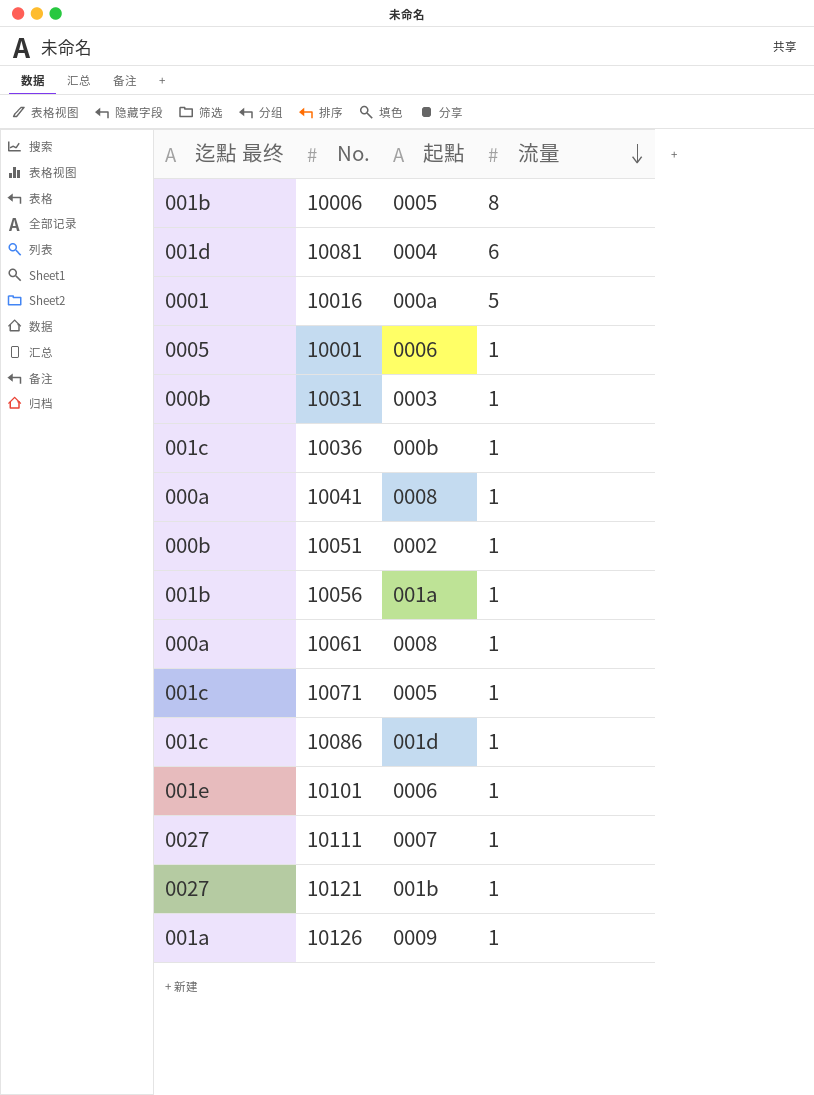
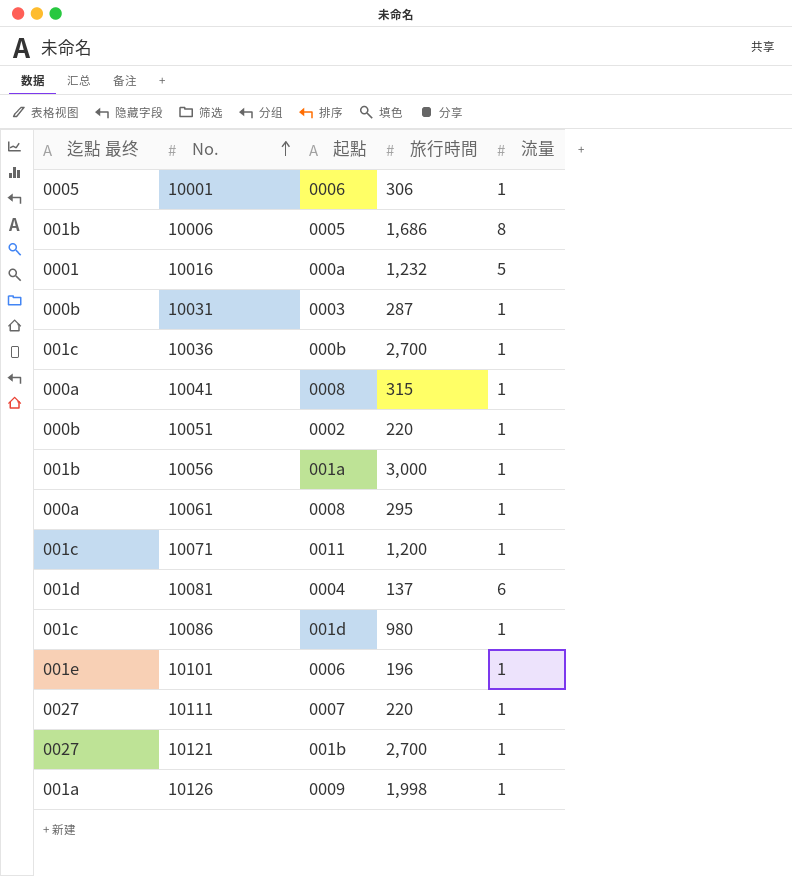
row order: 流量 descending -> No. ascending
column 旅行時間 | position: none -> 4
10071 | 起點: 0005 -> 0011

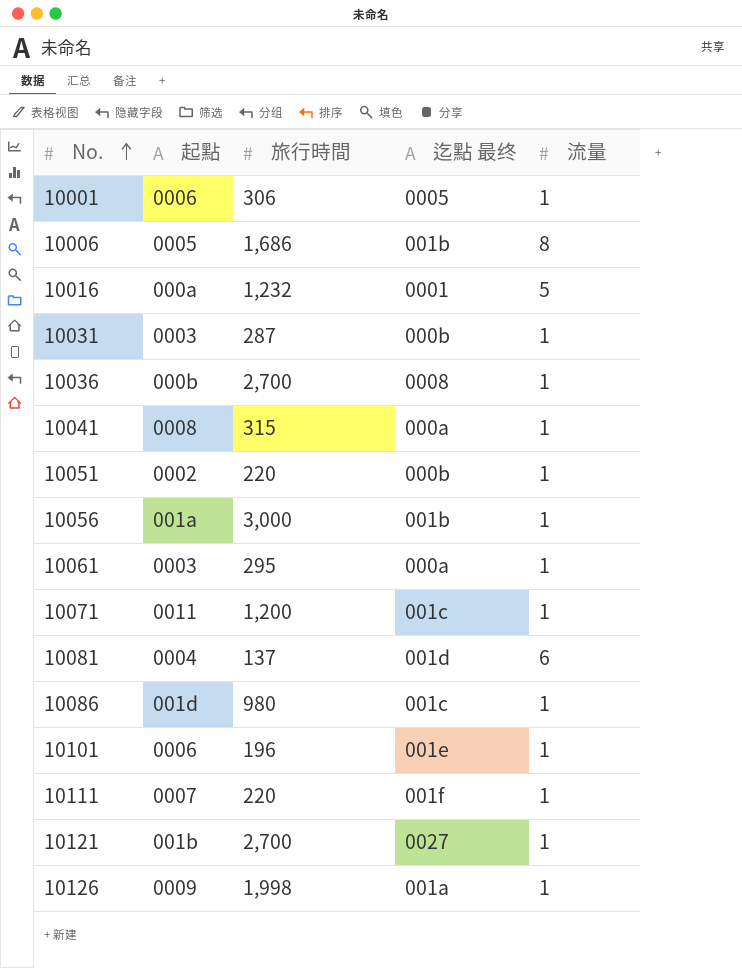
column 迄點 最终 | position: 1 -> 4
10036 | 迄點 最终: 001c -> 0008
10061 | 起點: 0008 -> 0003
10111 | 迄點 最终: 0027 -> 001f

